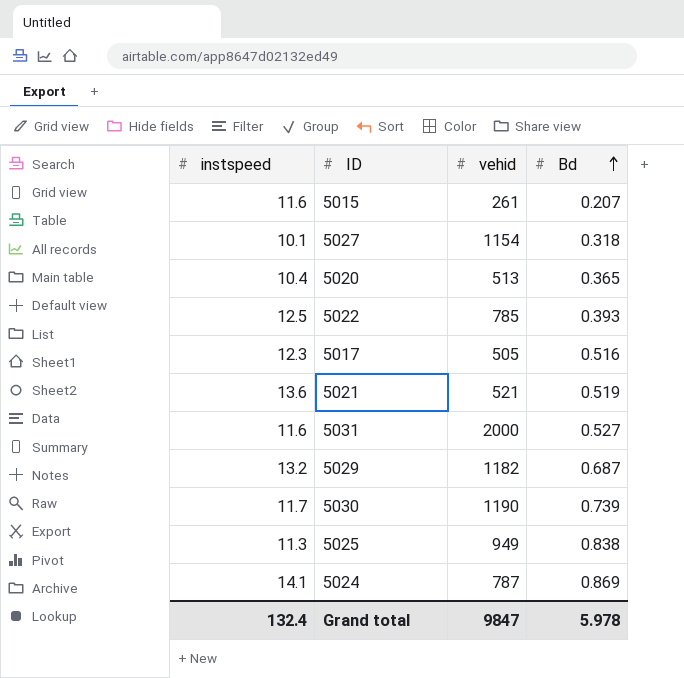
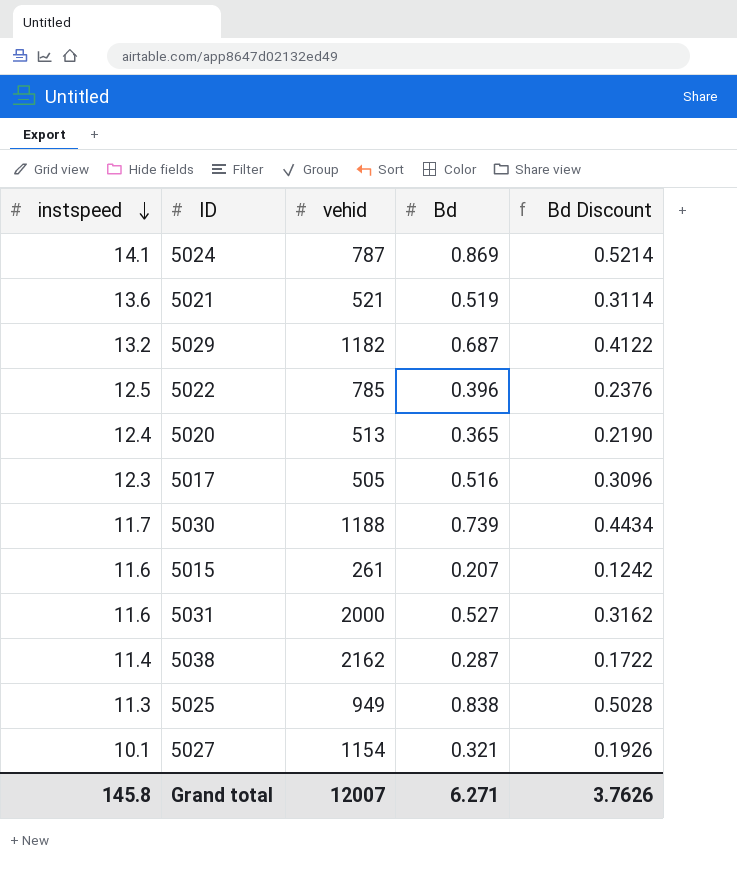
row order: Bd ascending -> instspeed descending
column Bd Discount | formula: none -> [Bd] * 0.6
5022 | Bd: 0.393 -> 0.396
5020 | instspeed: 10.4 -> 12.4
5030 | vehid: 1190 -> 1188
row 5038: none -> 11.4 | 2162 | 0.287 | 0.1722
5027 | Bd: 0.318 -> 0.321
Grand total | instspeed: 132.4 -> 145.8
Grand total | vehid: 9847 -> 12007
Grand total | Bd: 5.978 -> 6.271

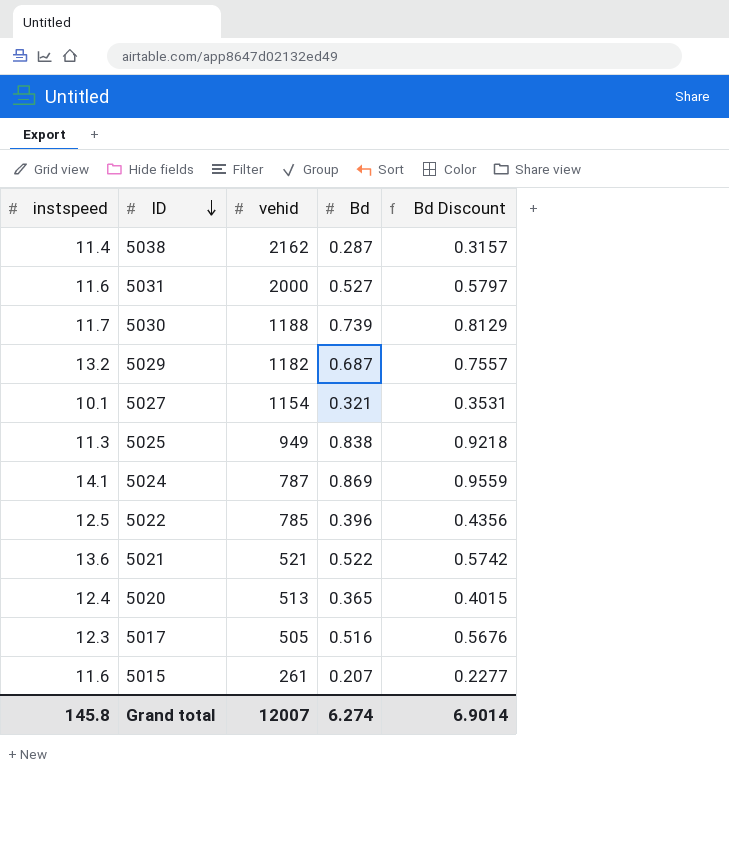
row order: instspeed descending -> ID descending
column Bd Discount | formula: [Bd] * 0.6 -> [Bd] * 1.1
5021 | Bd: 0.519 -> 0.522
Grand total | Bd: 6.271 -> 6.274
Grand total | Bd Discount: 3.7626 -> 6.9014

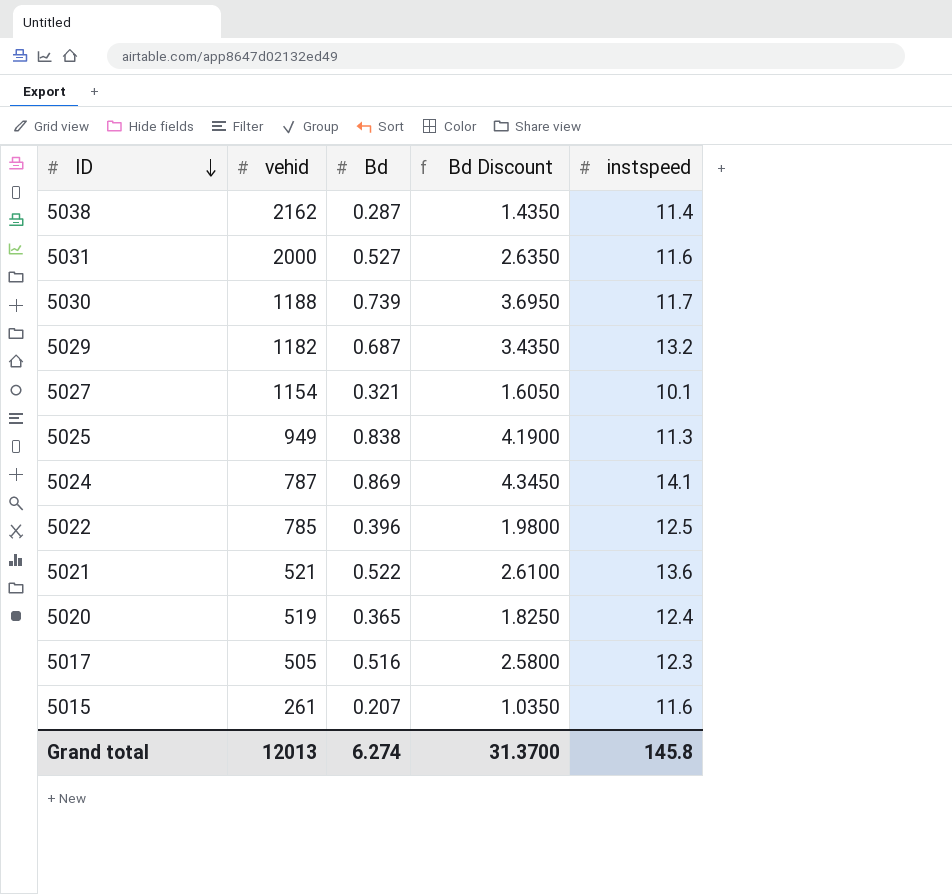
column Bd Discount | formula: [Bd] * 1.1 -> [Bd] * 5
column instspeed | position: 1 -> 5
5020 | vehid: 513 -> 519
Grand total | vehid: 12007 -> 12013
Grand total | Bd Discount: 6.9014 -> 31.3700

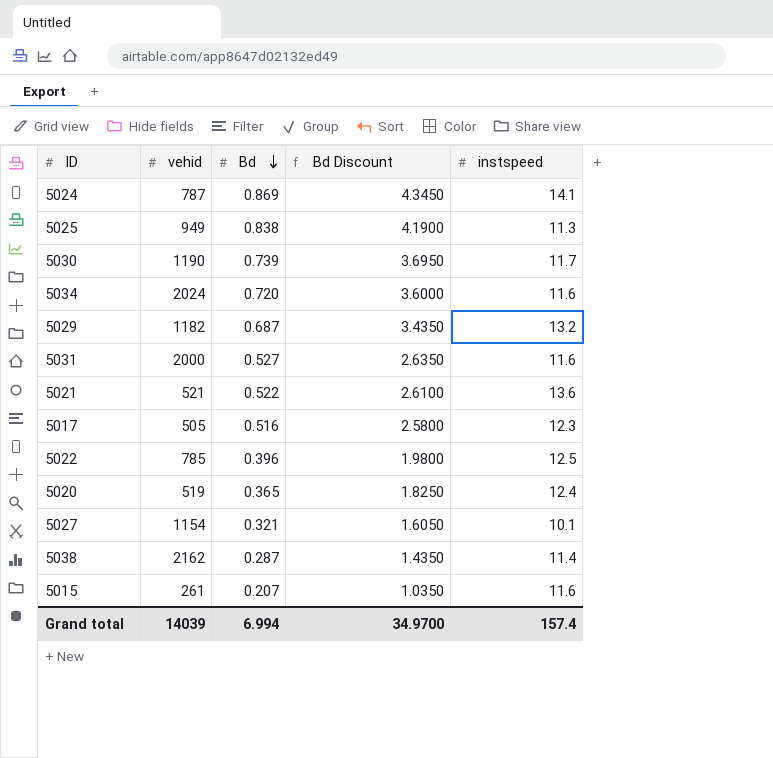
row order: ID descending -> Bd descending
5030 | vehid: 1188 -> 1190
row 5034: none -> 2024 | 0.720 | 3.6000 | 11.6
Grand total | vehid: 12013 -> 14039
Grand total | Bd: 6.274 -> 6.994
Grand total | Bd Discount: 31.3700 -> 34.9700
Grand total | instspeed: 145.8 -> 157.4

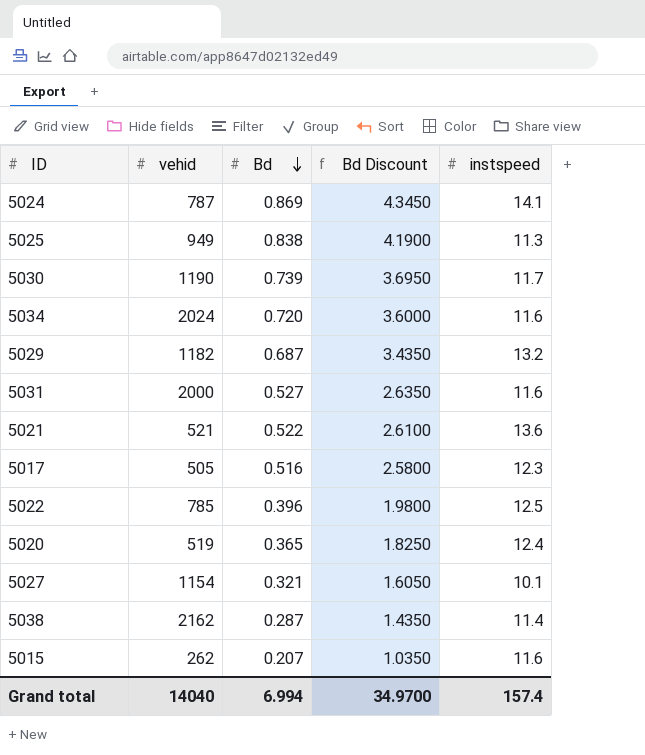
5015 | vehid: 261 -> 262
Grand total | vehid: 14039 -> 14040

